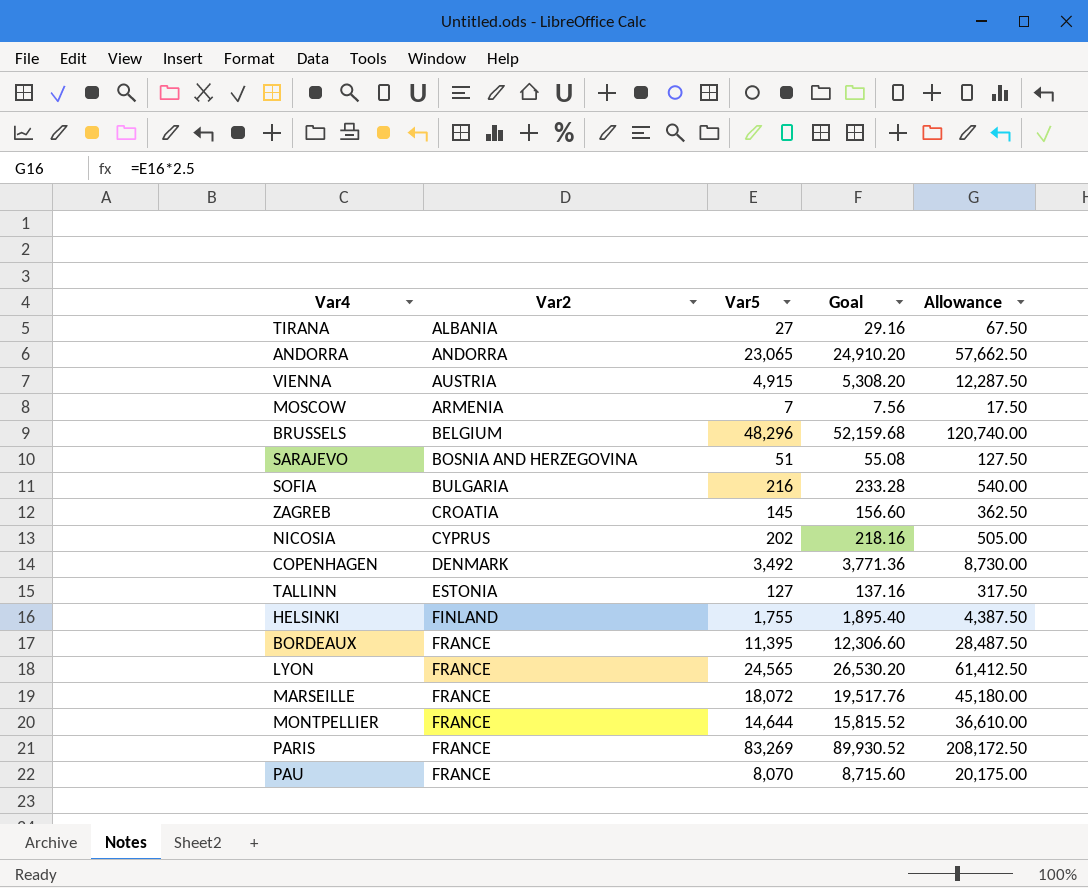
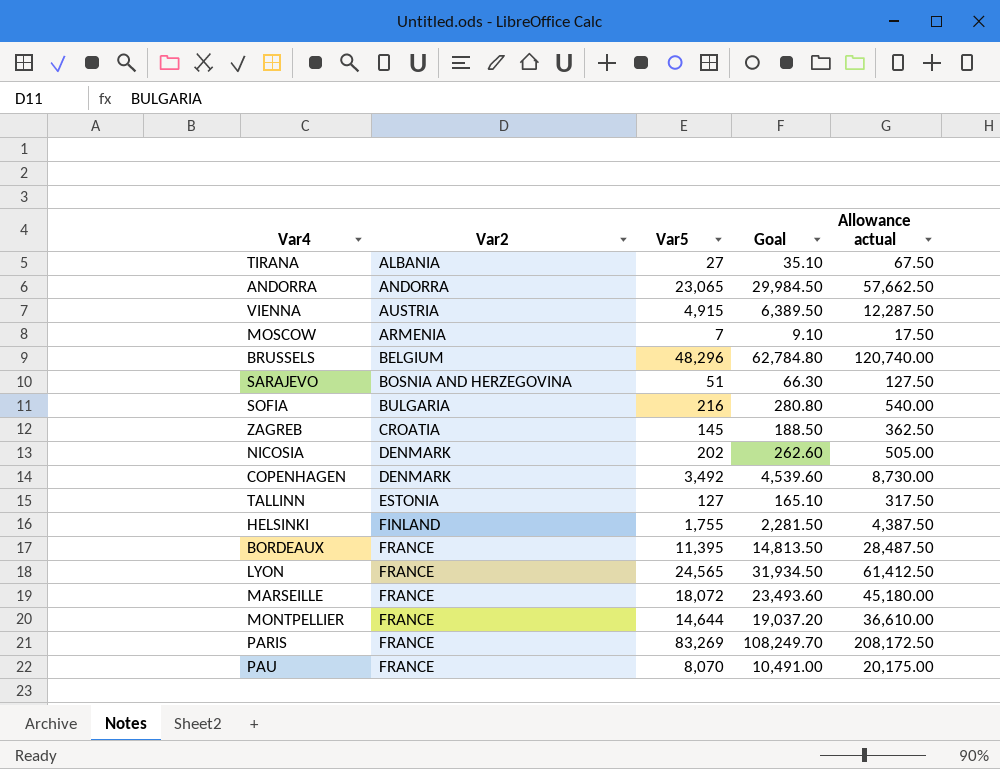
column Goal | formula: [Var5] * 1.08 -> [Var5] * 1.3
column name: Allowance -> Allowance actual
NICOSIA | Var2: CYPRUS -> DENMARK

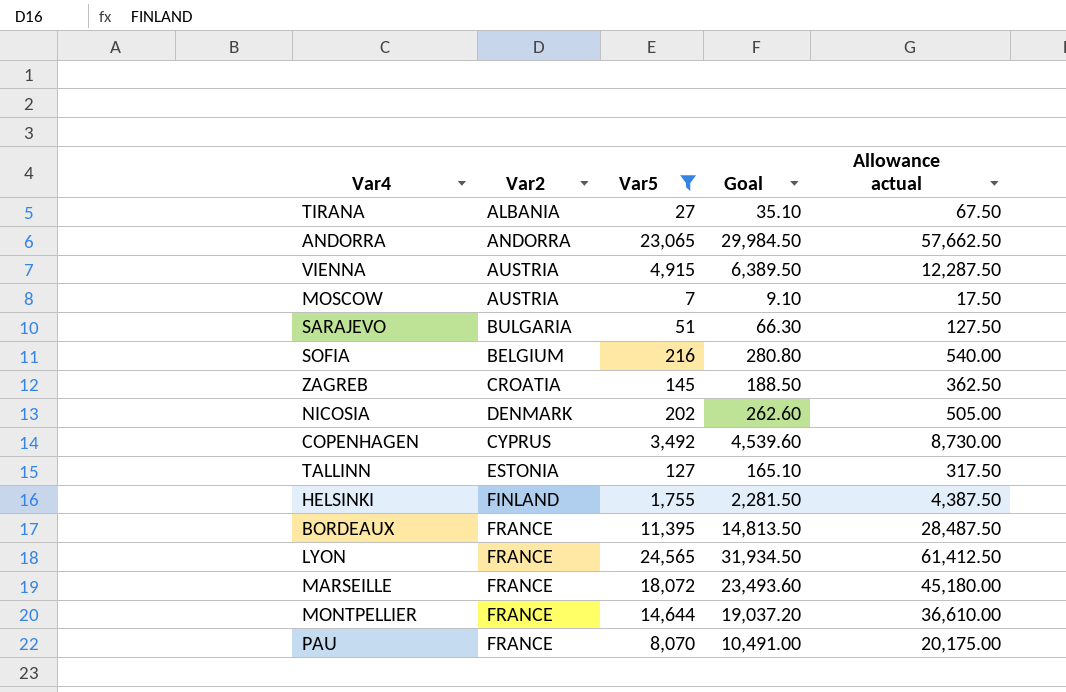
filter: none -> Var5 <= 24,565
MOSCOW | Var2: ARMENIA -> AUSTRIA
SARAJEVO | Var2: BOSNIA AND HERZEGOVINA -> BULGARIA
SOFIA | Var2: BULGARIA -> BELGIUM
COPENHAGEN | Var2: DENMARK -> CYPRUS

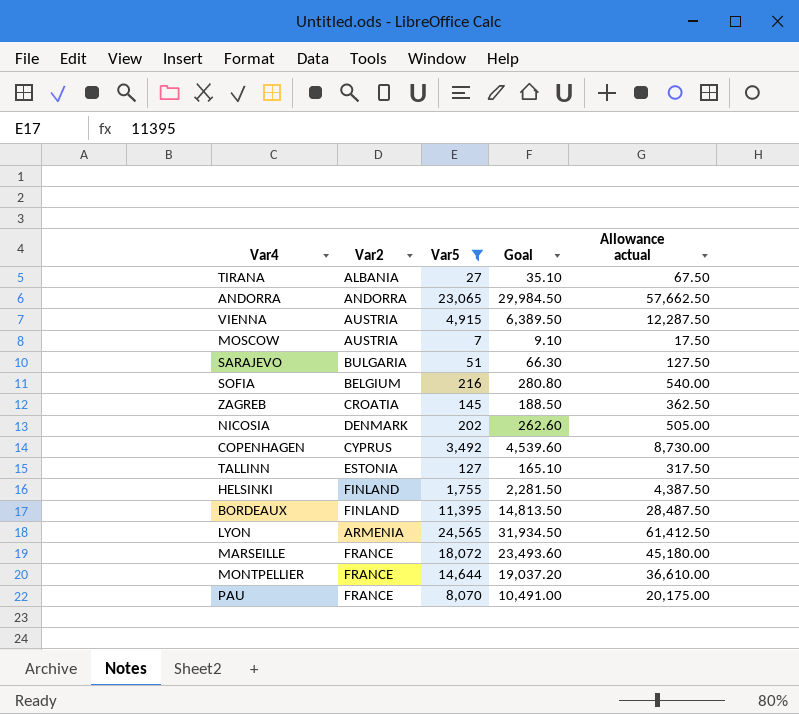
BORDEAUX | Var2: FRANCE -> FINLAND
LYON | Var2: FRANCE -> ARMENIA

